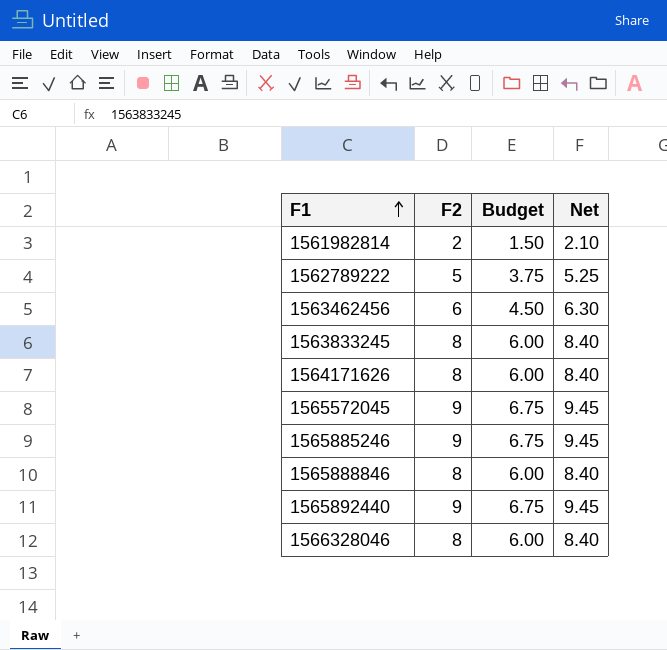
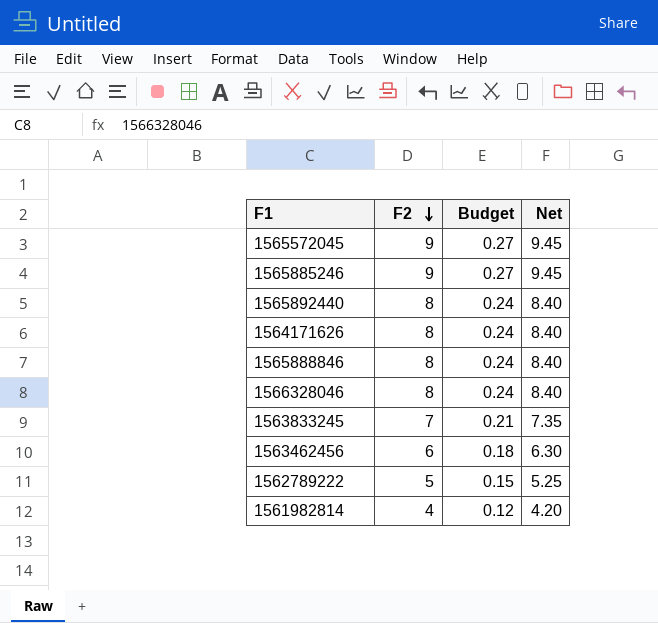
row order: F1 ascending -> F2 descending
column Budget | formula: [F2] * 0.75 -> [F2] * 0.03
1565892440 | F2: 9 -> 8
1565892440 | Net: 9.45 -> 8.40
1563833245 | F2: 8 -> 7
1563833245 | Net: 8.40 -> 7.35
1561982814 | F2: 2 -> 4
1561982814 | Net: 2.10 -> 4.20

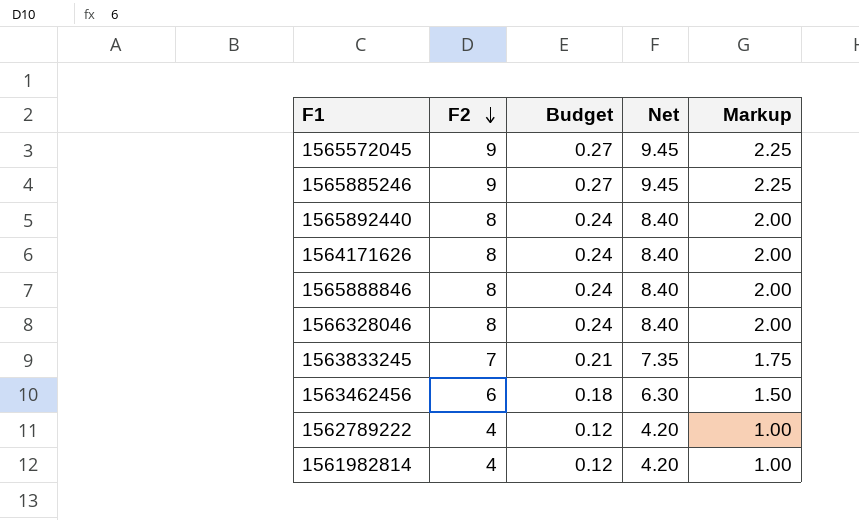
column Markup | formula: none -> [F2] * 0.25
1562789222 | F2: 5 -> 4
1562789222 | Budget: 0.15 -> 0.12
1562789222 | Net: 5.25 -> 4.20

